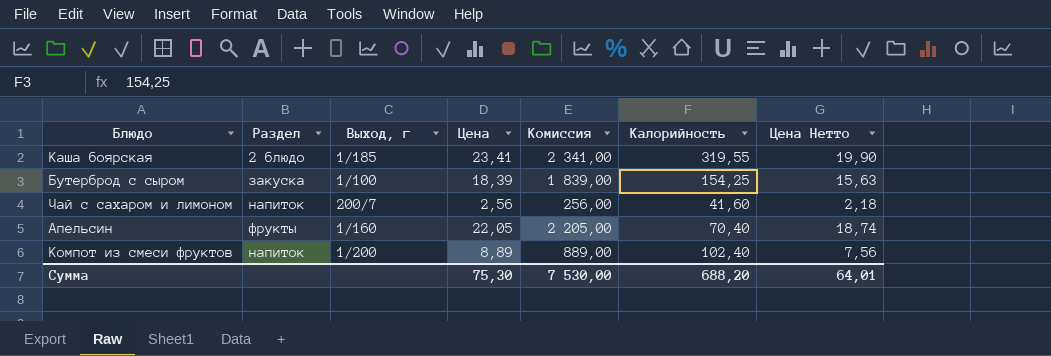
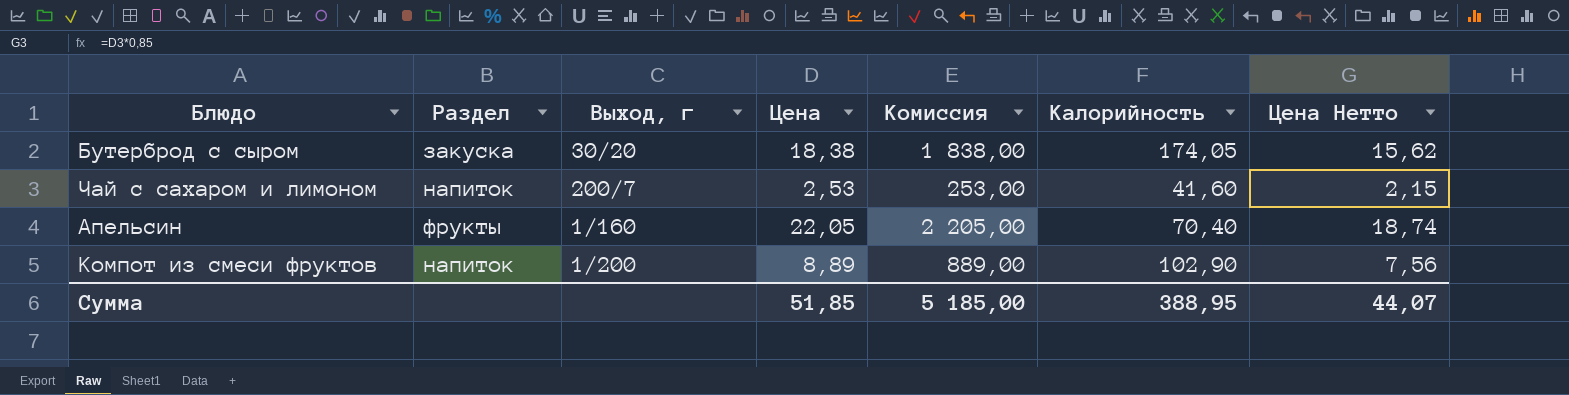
row Каша боярская: 2 блюдо | 1/185 | 23,41 | 2 341,00 | 319,55 | 19,90 -> none
Бутерброд с сыром | Выход, г: 1/100 -> 30/20
Бутерброд с сыром | Цена: 18,39 -> 18,38
Бутерброд с сыром | Комиссия: 1 839,00 -> 1 838,00
Бутерброд с сыром | Калорийность: 154,25 -> 174,05
Бутерброд с сыром | Цена Нетто: 15,63 -> 15,62
Чай с сахаром и лимоном | Цена: 2,56 -> 2,53
Чай с сахаром и лимоном | Комиссия: 256,00 -> 253,00
Чай с сахаром и лимоном | Цена Нетто: 2,18 -> 2,15
Компот из смеси фруктов | Калорийность: 102,40 -> 102,90
Сумма | Цена: 75,30 -> 51,85
Сумма | Комиссия: 7 530,00 -> 5 185,00
Сумма | Калорийность: 688,20 -> 388,95
Сумма | Цена Нетто: 64,01 -> 44,07

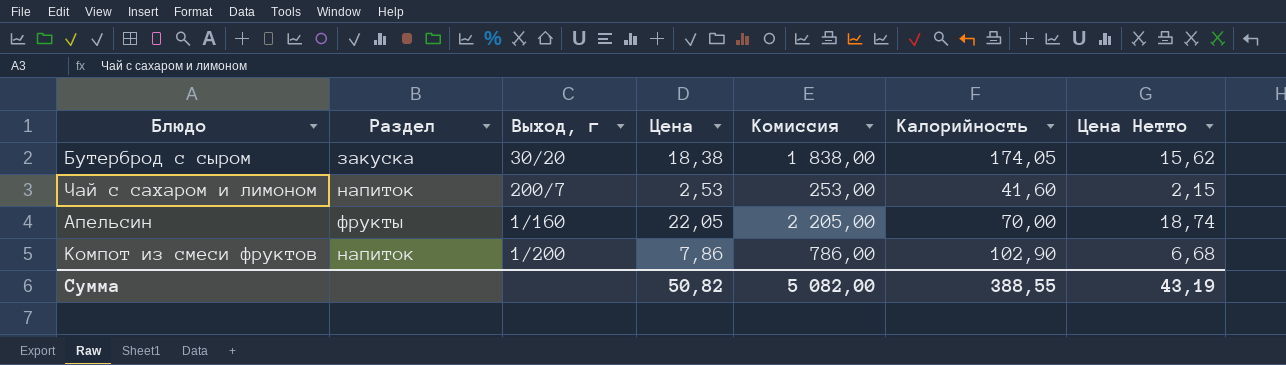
Апельсин | Калорийность: 70,40 -> 70,00
Компот из смеси фруктов | Цена: 8,89 -> 7,86
Компот из смеси фруктов | Комиссия: 889,00 -> 786,00
Компот из смеси фруктов | Цена Нетто: 7,56 -> 6,68
Сумма | Цена: 51,85 -> 50,82
Сумма | Комиссия: 5 185,00 -> 5 082,00
Сумма | Калорийность: 388,95 -> 388,55
Сумма | Цена Нетто: 44,07 -> 43,19

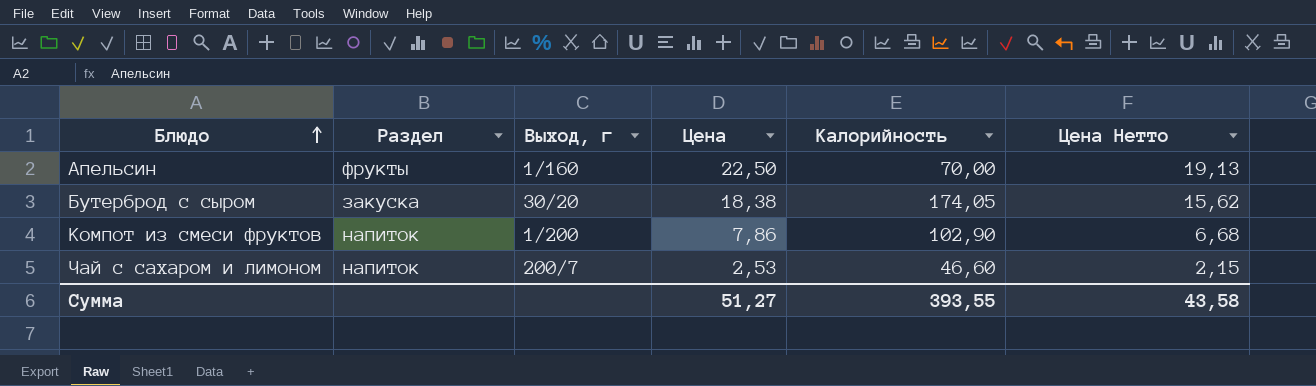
row order: none -> Блюдо ascending
column Комиссия | formula: [Цена] * 100 -> none
Апельсин | Цена: 22,05 -> 22,50
Апельсин | Цена Нетто: 18,74 -> 19,13
Чай с сахаром и лимоном | Калорийность: 41,60 -> 46,60
Сумма | Цена: 50,82 -> 51,27
Сумма | Калорийность: 388,55 -> 393,55
Сумма | Цена Нетто: 43,19 -> 43,58

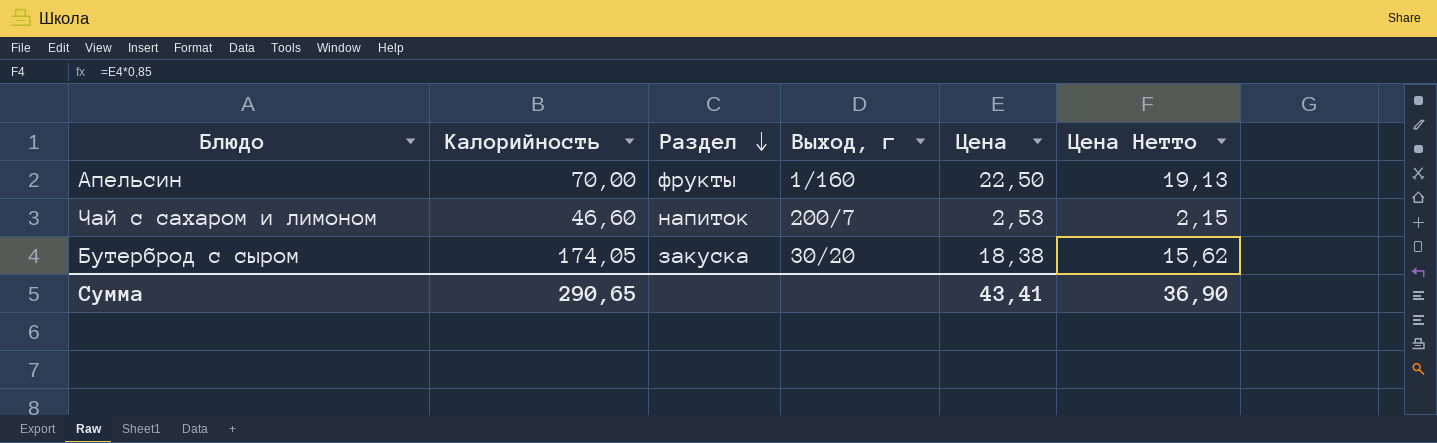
row order: Блюдо ascending -> Раздел descending
column Калорийность | position: 5 -> 2
row Компот из смеси фруктов: напиток | 1/200 | 7,86 | 102,90 | 6,68 -> none
Сумма | Калорийность: 393,55 -> 290,65
Сумма | Цена: 51,27 -> 43,41
Сумма | Цена Нетто: 43,58 -> 36,90

